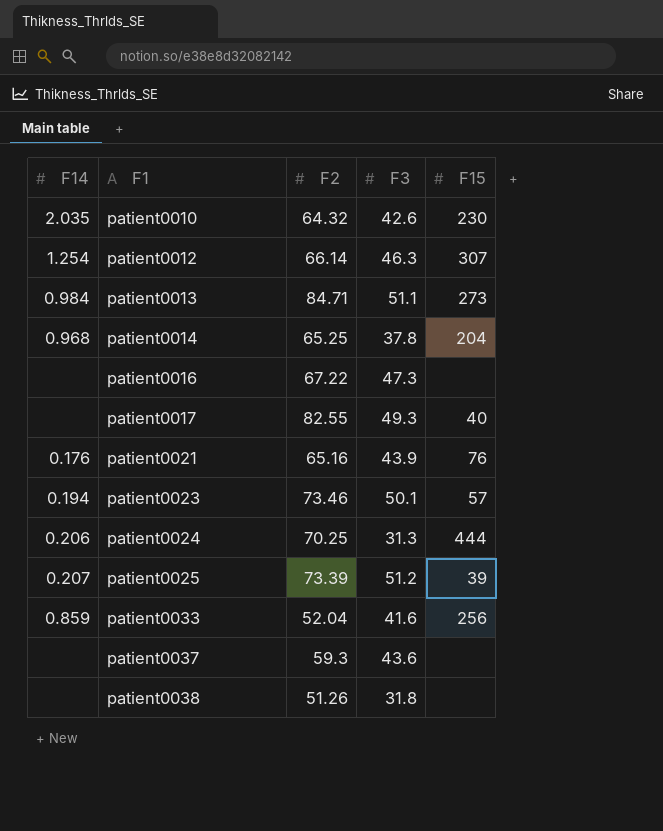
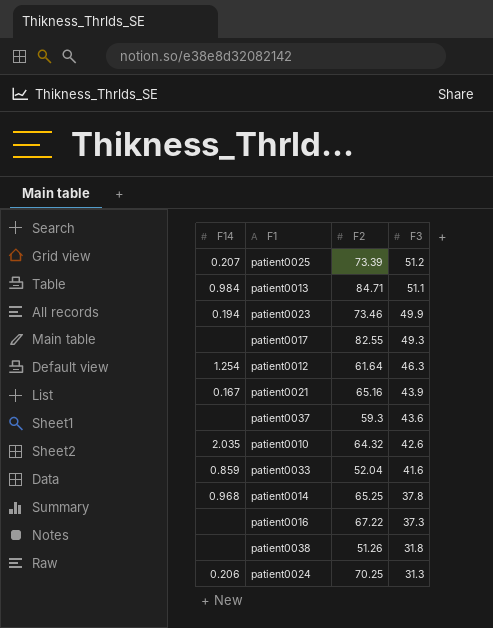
row order: F1 ascending -> F3 descending
column F15 | position: 5 -> none
patient0023 | F3: 50.1 -> 49.9
patient0012 | F2: 66.14 -> 61.64
patient0021 | F14: 0.176 -> 0.167
patient0016 | F3: 47.3 -> 37.3

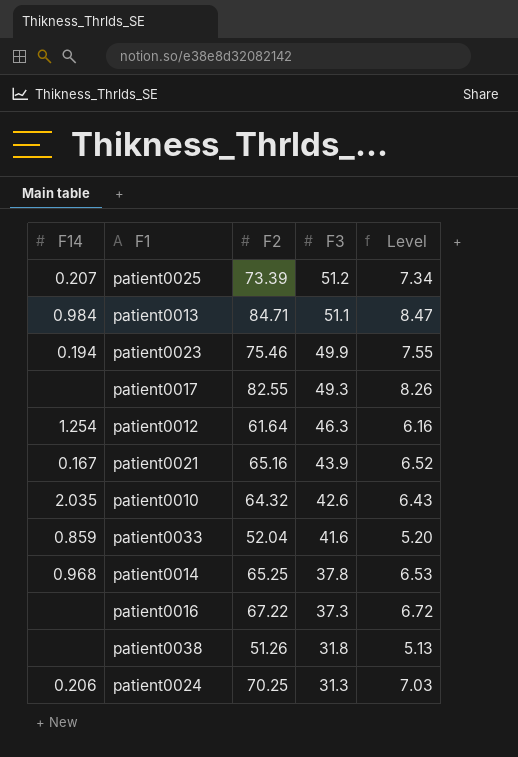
column Level | formula: none -> [F2] * 0.1
row patient0037: none | 59.3 | 43.6 -> none
patient0023 | F2: 73.46 -> 75.46

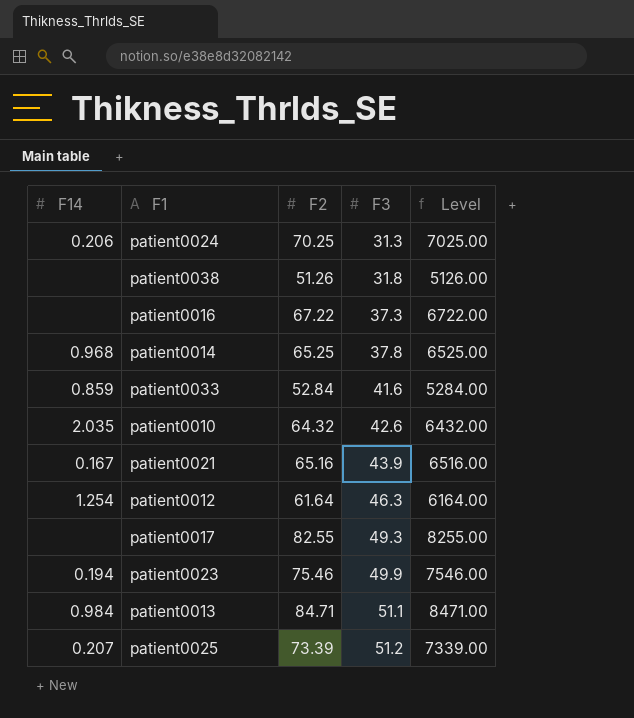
row order: F3 descending -> F3 ascending
column Level | formula: [F2] * 0.1 -> [F2] * 100
patient0033 | F2: 52.04 -> 52.84

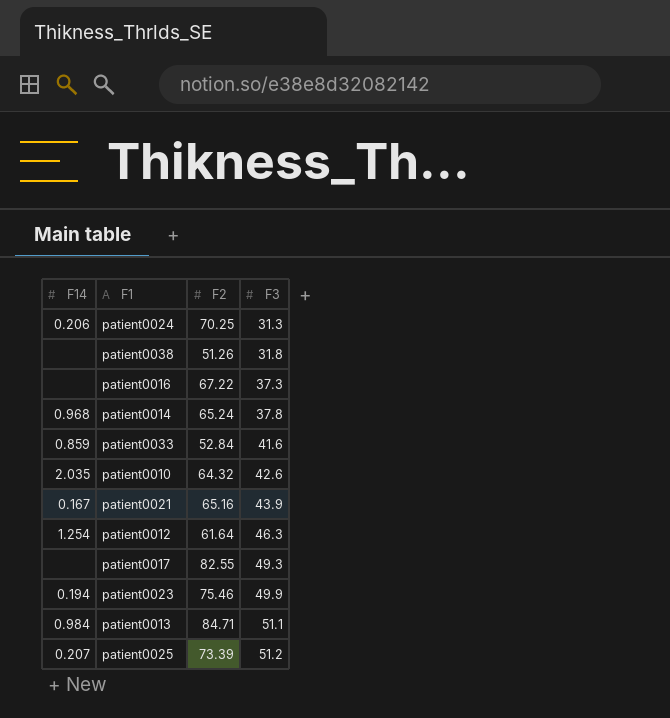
column Level | formula: [F2] * 100 -> none
patient0014 | F2: 65.25 -> 65.24

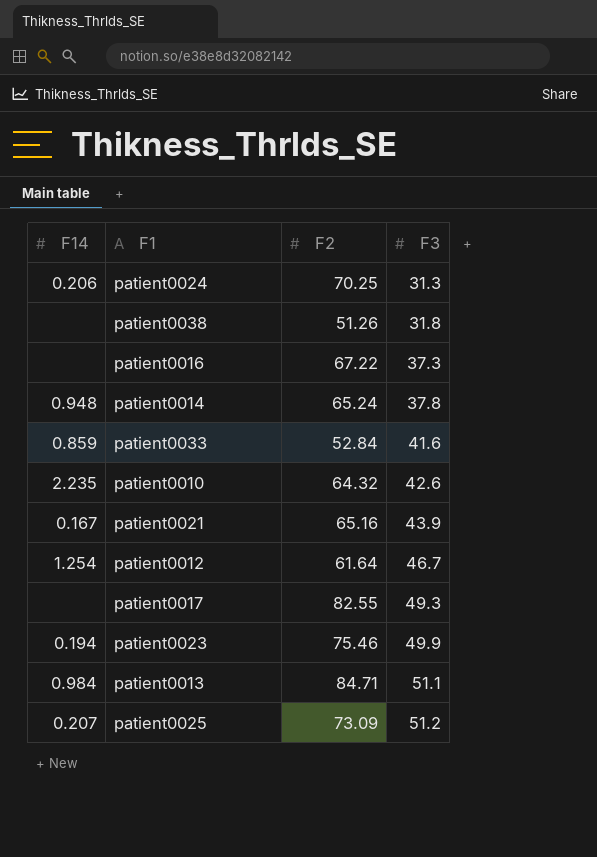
patient0014 | F14: 0.968 -> 0.948
patient0010 | F14: 2.035 -> 2.235
patient0012 | F3: 46.3 -> 46.7
patient0025 | F2: 73.39 -> 73.09

